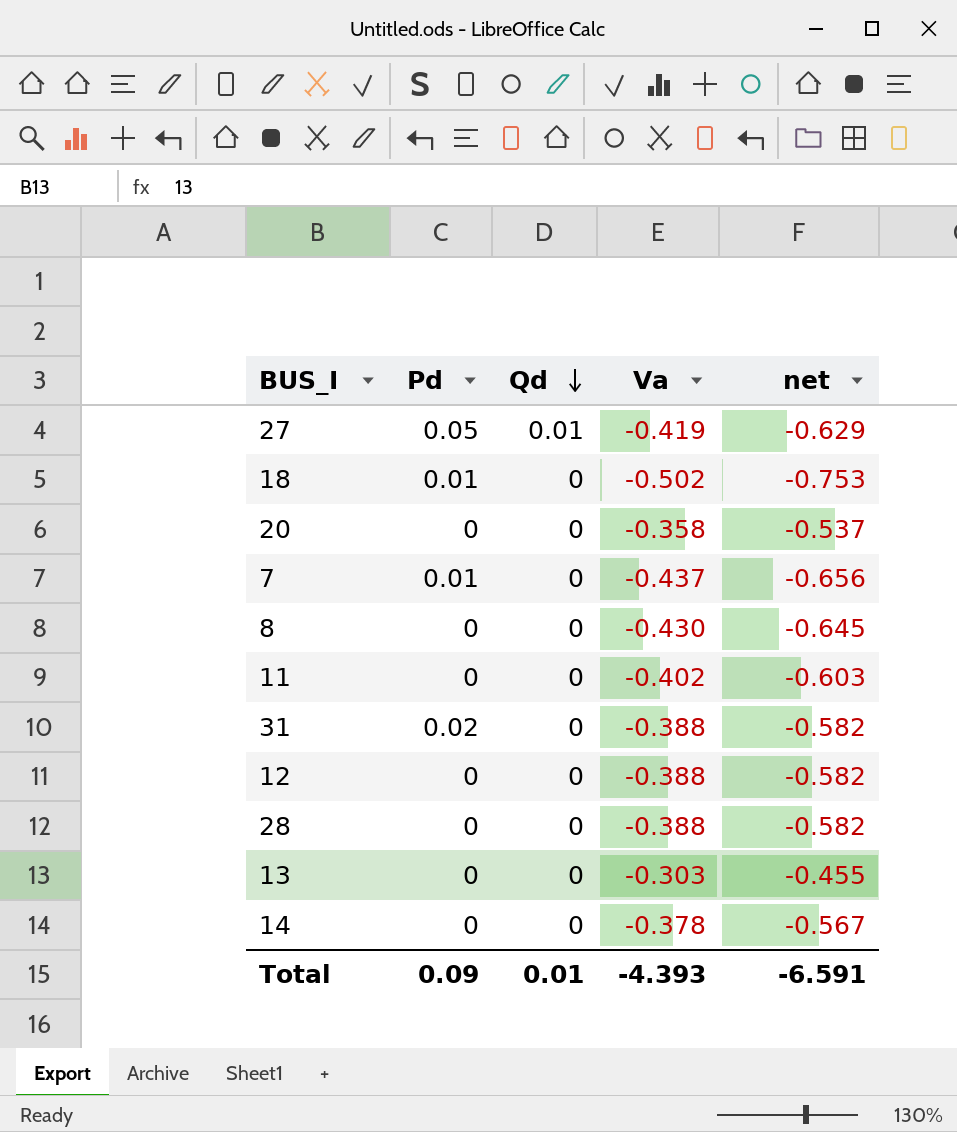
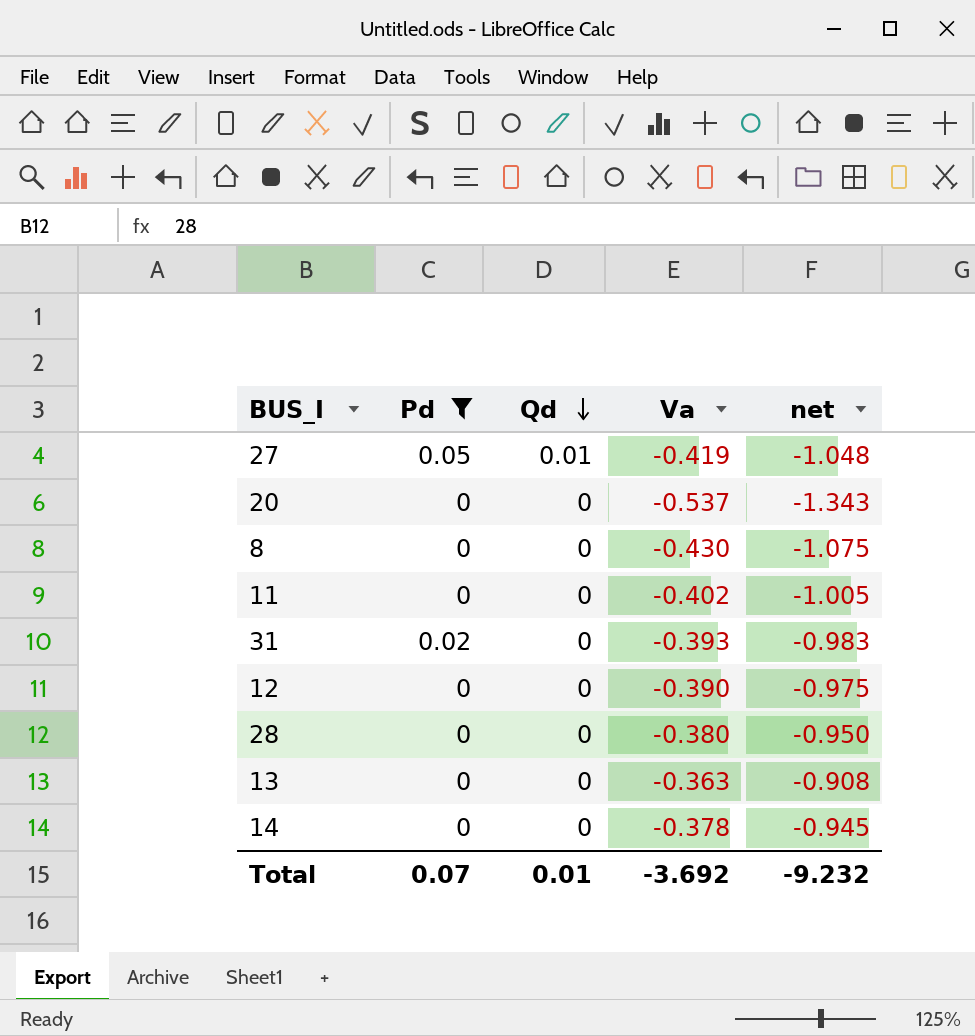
filter: none -> Pd != 0.01
column net | formula: [Va] * 1.5 -> [Va] * 2.5
20 | Va: -0.358 -> -0.537
31 | Va: -0.388 -> -0.393
12 | Va: -0.388 -> -0.390
28 | Va: -0.388 -> -0.380
13 | Va: -0.303 -> -0.363
Total | Pd: 0.09 -> 0.07
Total | Va: -4.393 -> -3.692
Total | net: -6.591 -> -9.232

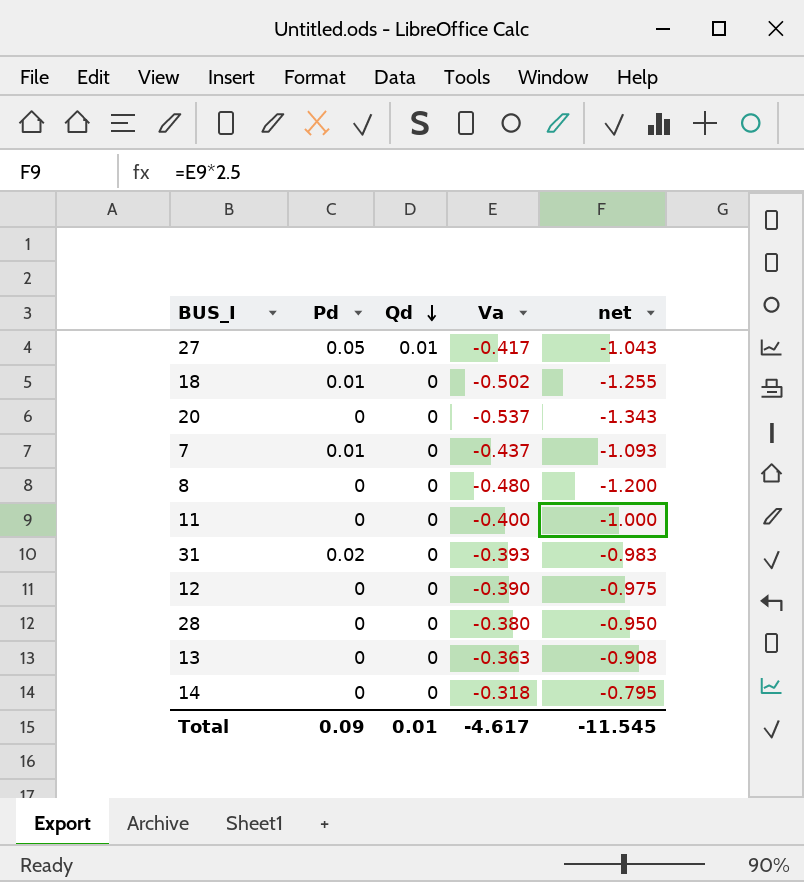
filter: Pd != 0.01 -> none
27 | Va: -0.419 -> -0.417
27 | net: -1.048 -> -1.043
8 | Va: -0.430 -> -0.480
8 | net: -1.075 -> -1.200
11 | Va: -0.402 -> -0.400
11 | net: -1.005 -> -1.000
14 | Va: -0.378 -> -0.318
14 | net: -0.945 -> -0.795
Total | Pd: 0.07 -> 0.09
Total | Va: -3.692 -> -4.617
Total | net: -9.232 -> -11.545

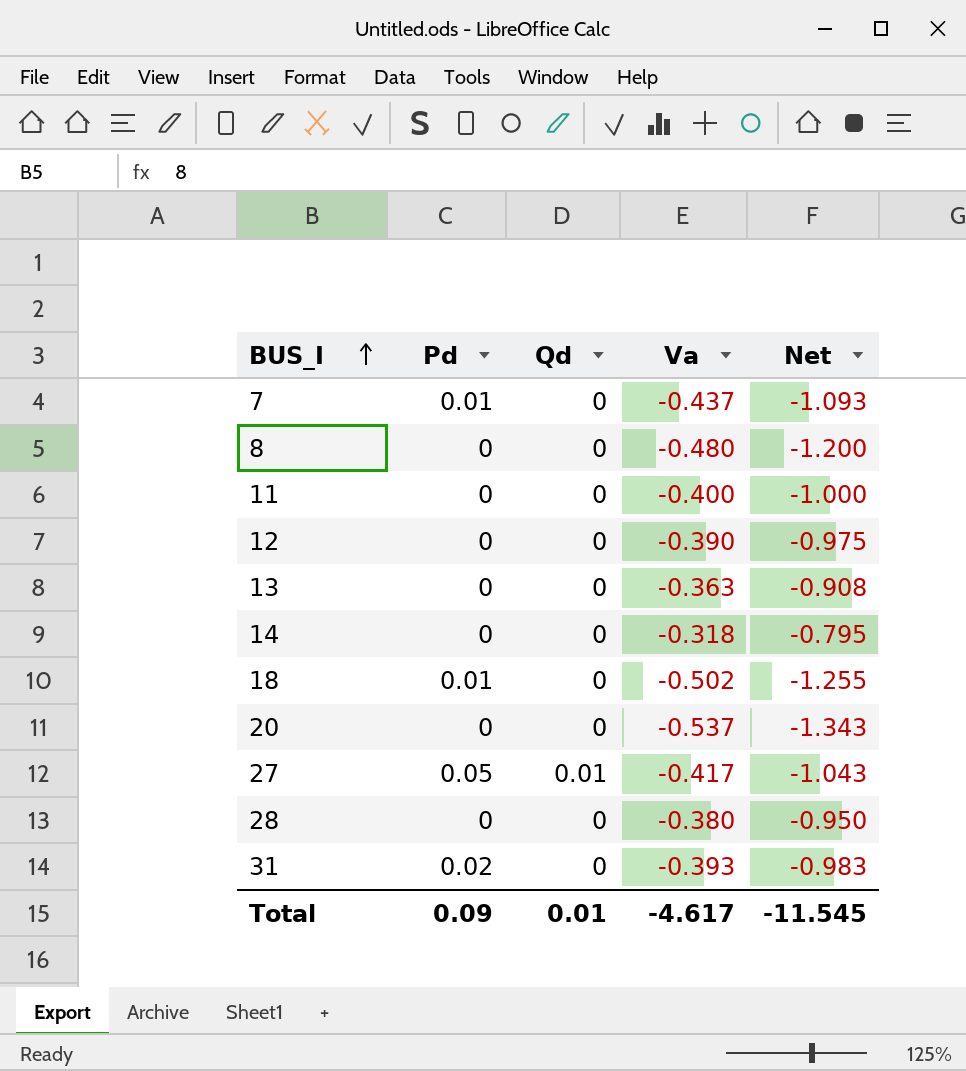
row order: Qd descending -> BUS_I ascending
column name: net -> Net

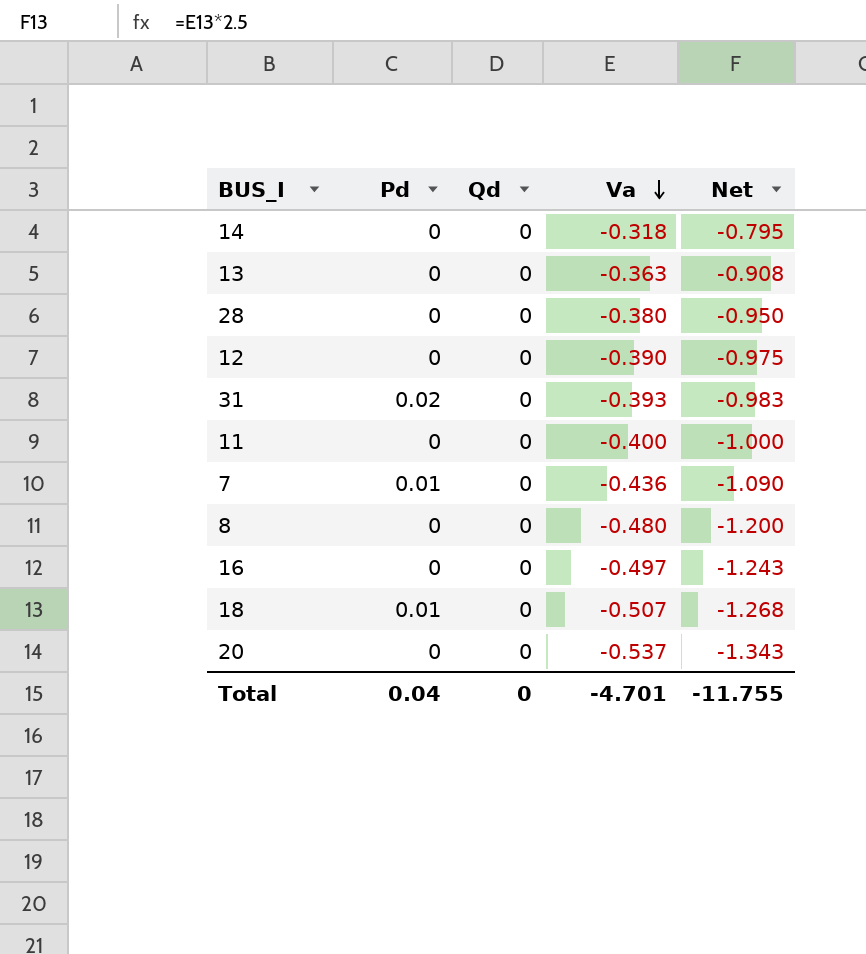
row order: BUS_I ascending -> Va descending
row 27: 0.05 | 0.01 | -0.417 | -1.043 -> none
7 | Va: -0.437 -> -0.436
7 | Net: -1.093 -> -1.090
row 16: none -> 0 | 0 | -0.497 | -1.243
18 | Va: -0.502 -> -0.507
18 | Net: -1.255 -> -1.268
Total | Pd: 0.09 -> 0.04
Total | Qd: 0.01 -> 0
Total | Va: -4.617 -> -4.701
Total | Net: -11.545 -> -11.755

